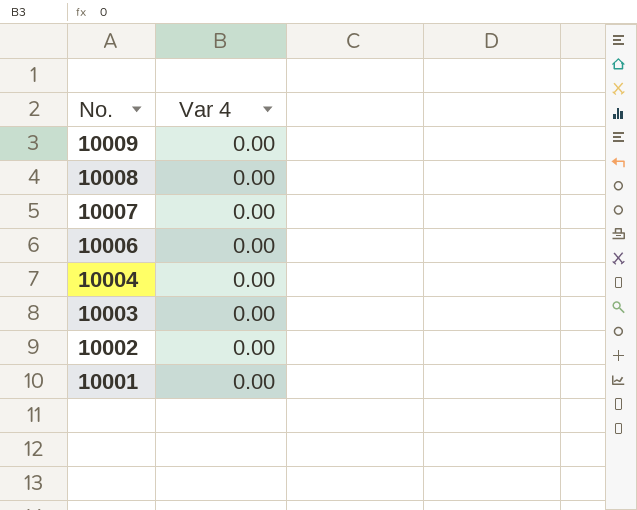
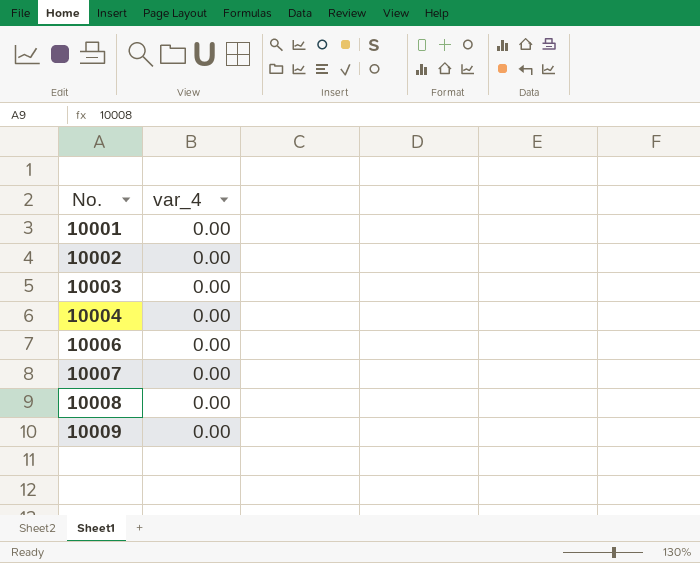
row order: No. descending -> No. ascending
column name: Var 4 -> var_4

